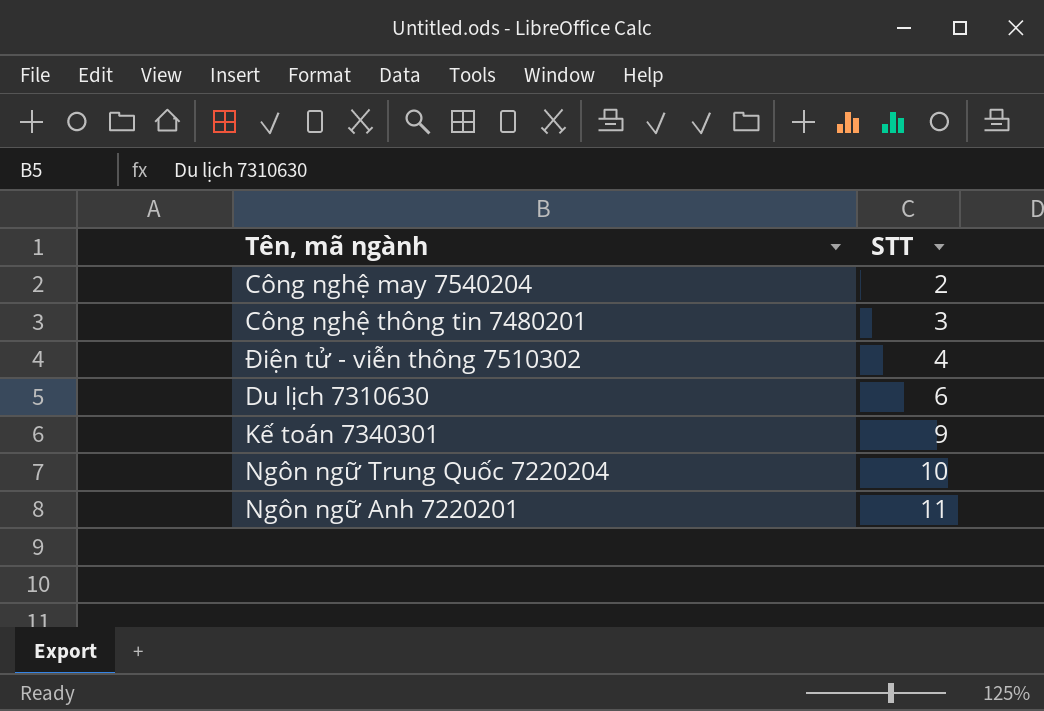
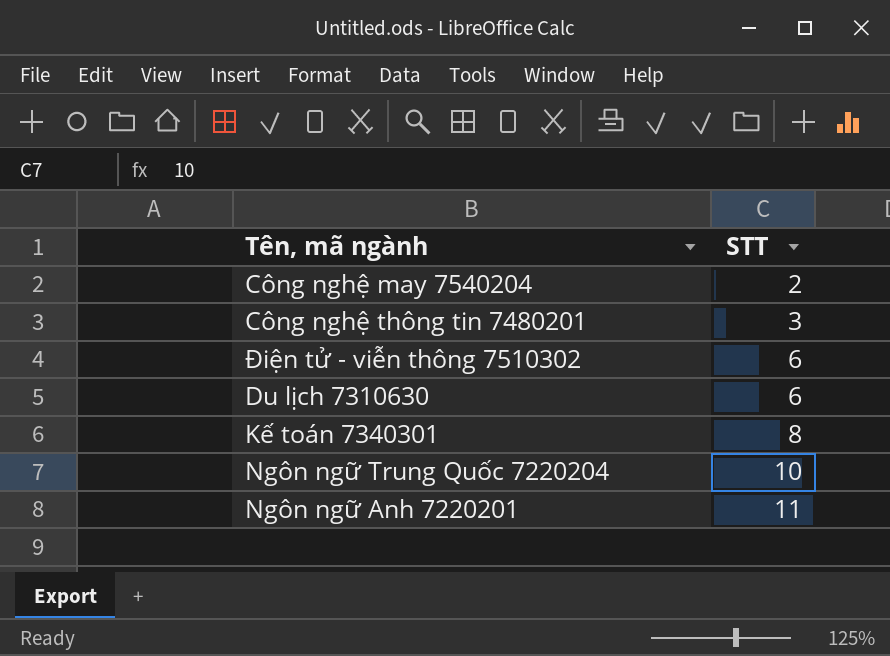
Điện tử - viễn thông 7510302 | STT: 4 -> 6
Kế toán 7340301 | STT: 9 -> 8

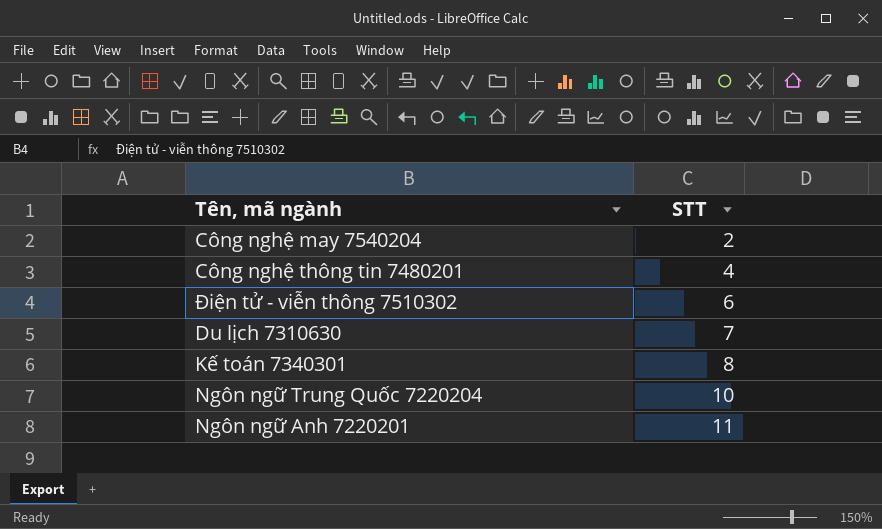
Công nghệ thông tin 7480201 | STT: 3 -> 4
Du lịch 7310630 | STT: 6 -> 7

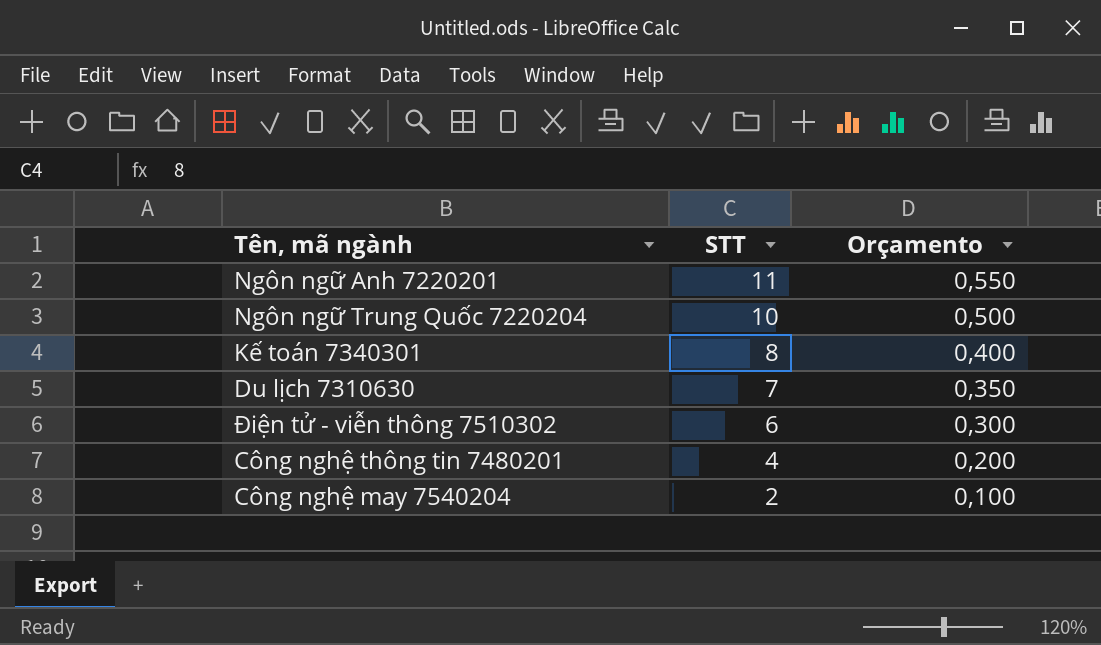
row order: STT ascending -> STT descending
column Orçamento | formula: none -> [STT] * 0,05

